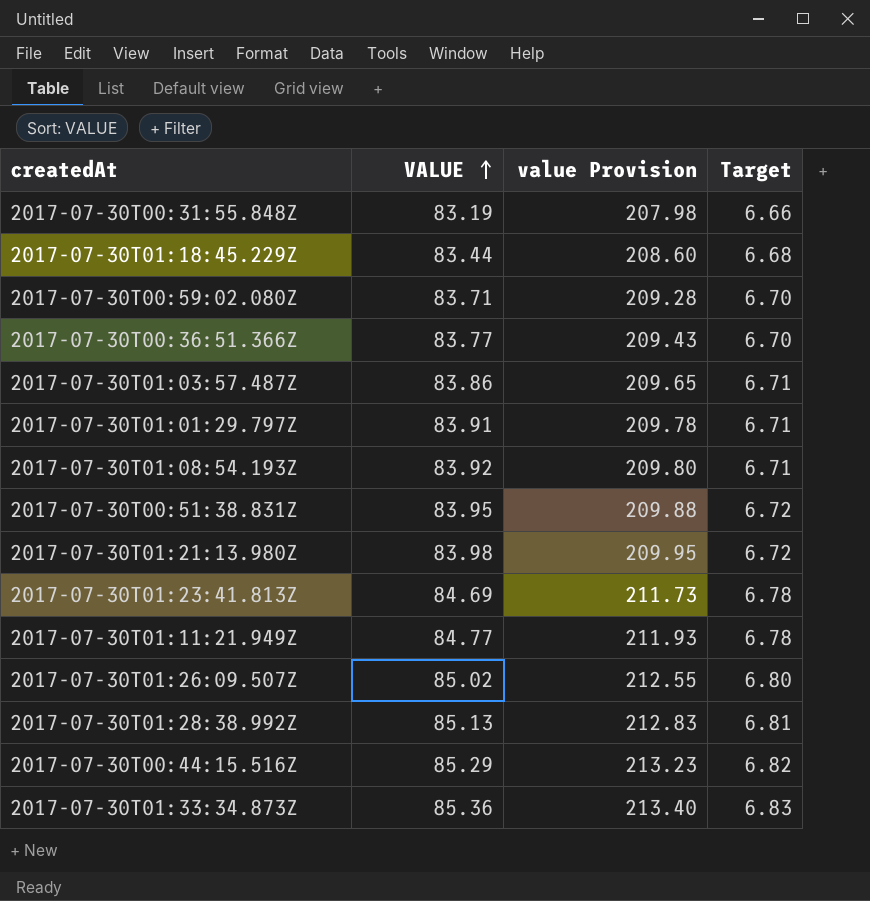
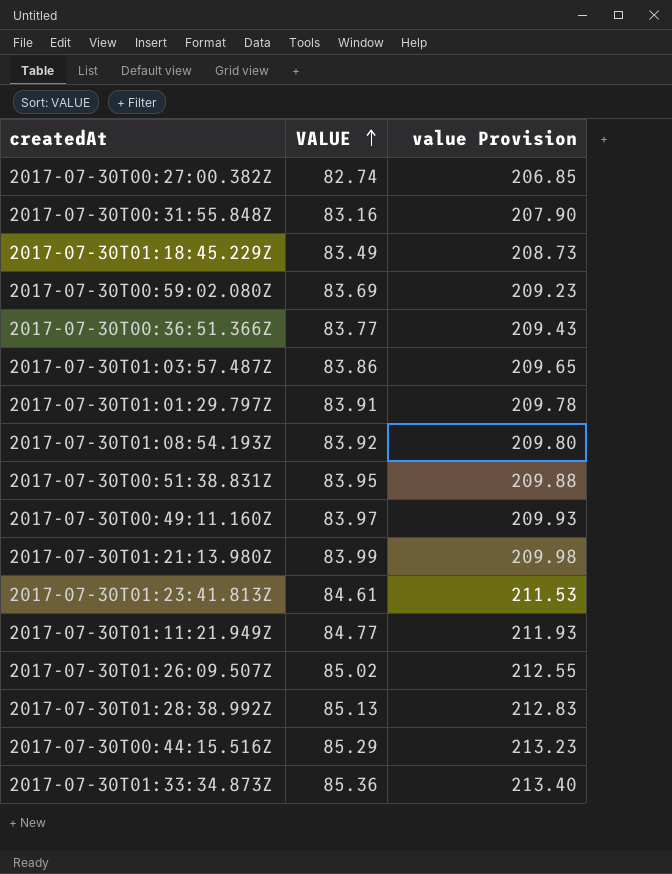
column Target | formula: [VALUE] * 0.08 -> none
row 2017-07-30T00:27:00.382Z: none -> 82.74 | 206.85
2017-07-30T00:31:55.848Z | VALUE: 83.19 -> 83.16
2017-07-30T00:31:55.848Z | value Provision: 207.98 -> 207.90
2017-07-30T01:18:45.229Z | VALUE: 83.44 -> 83.49
2017-07-30T01:18:45.229Z | value Provision: 208.60 -> 208.73
2017-07-30T00:59:02.080Z | VALUE: 83.71 -> 83.69
2017-07-30T00:59:02.080Z | value Provision: 209.28 -> 209.23
row 2017-07-30T00:49:11.160Z: none -> 83.97 | 209.93
2017-07-30T01:21:13.980Z | VALUE: 83.98 -> 83.99
2017-07-30T01:21:13.980Z | value Provision: 209.95 -> 209.98
2017-07-30T01:23:41.813Z | VALUE: 84.69 -> 84.61
2017-07-30T01:23:41.813Z | value Provision: 211.73 -> 211.53

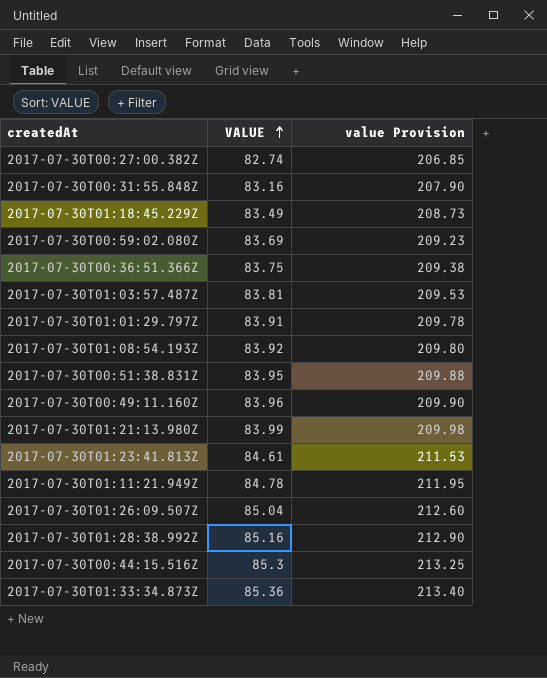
2017-07-30T00:36:51.366Z | VALUE: 83.77 -> 83.75
2017-07-30T00:36:51.366Z | value Provision: 209.43 -> 209.38
2017-07-30T01:03:57.487Z | VALUE: 83.86 -> 83.81
2017-07-30T01:03:57.487Z | value Provision: 209.65 -> 209.53
2017-07-30T00:49:11.160Z | VALUE: 83.97 -> 83.96
2017-07-30T00:49:11.160Z | value Provision: 209.93 -> 209.90
2017-07-30T01:11:21.949Z | VALUE: 84.77 -> 84.78
2017-07-30T01:11:21.949Z | value Provision: 211.93 -> 211.95
2017-07-30T01:26:09.507Z | VALUE: 85.02 -> 85.04
2017-07-30T01:26:09.507Z | value Provision: 212.55 -> 212.60
2017-07-30T01:28:38.992Z | VALUE: 85.13 -> 85.16
2017-07-30T01:28:38.992Z | value Provision: 212.83 -> 212.90
2017-07-30T00:44:15.516Z | VALUE: 85.29 -> 85.3
2017-07-30T00:44:15.516Z | value Provision: 213.23 -> 213.25

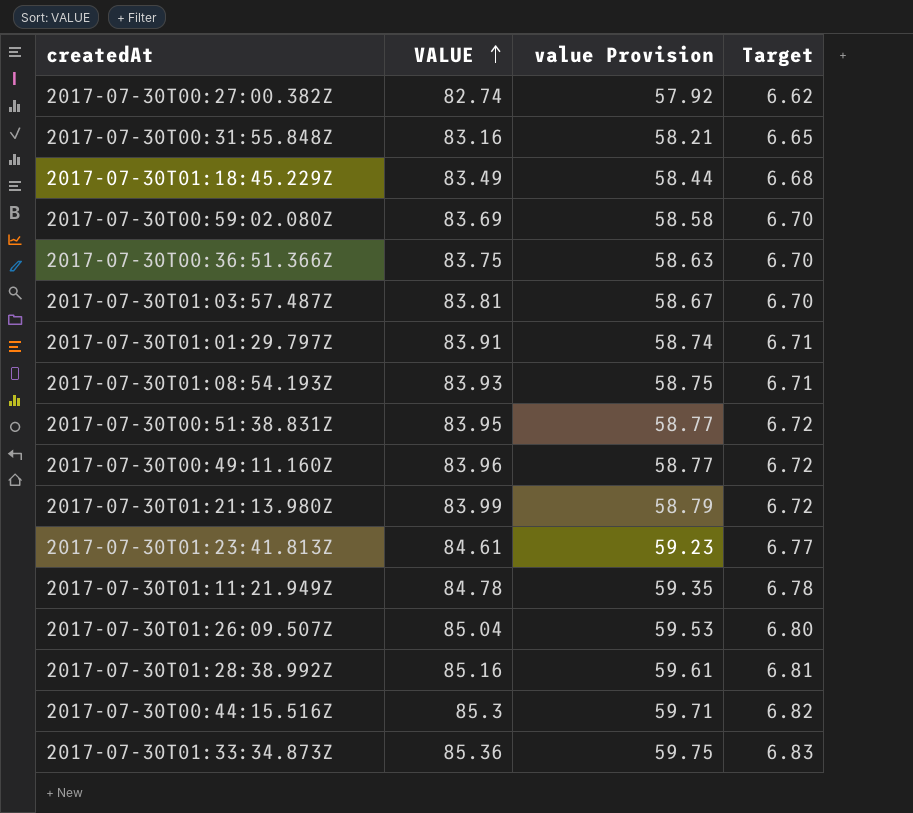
column value Provision | formula: [VALUE] * 2.5 -> [VALUE] * 0.7
column Target | formula: none -> [VALUE] * 0.08
2017-07-30T01:08:54.193Z | VALUE: 83.92 -> 83.93

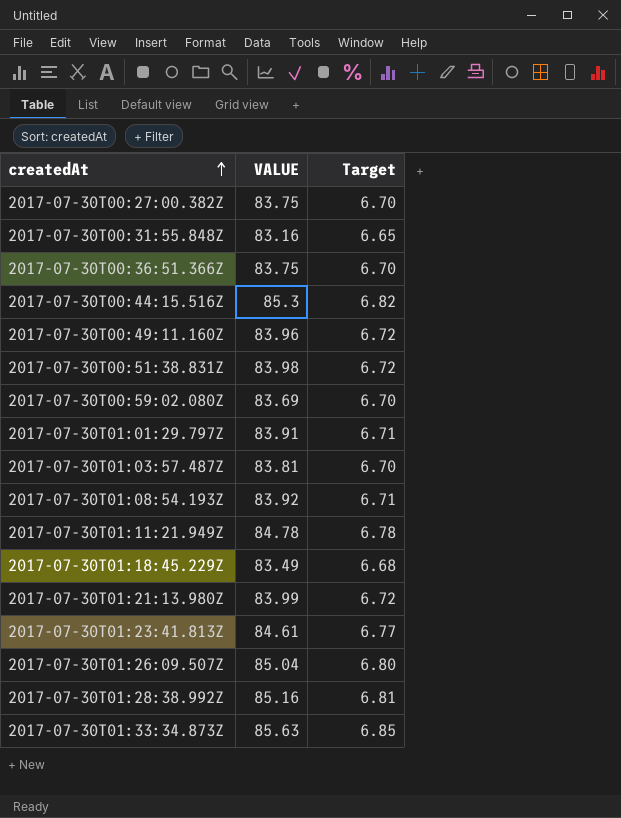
row order: VALUE ascending -> createdAt ascending
column value Provision | formula: [VALUE] * 0.7 -> none
2017-07-30T00:27:00.382Z | VALUE: 82.74 -> 83.75
2017-07-30T00:27:00.382Z | Target: 6.62 -> 6.70
2017-07-30T00:51:38.831Z | VALUE: 83.95 -> 83.98
2017-07-30T01:08:54.193Z | VALUE: 83.93 -> 83.92
2017-07-30T01:33:34.873Z | VALUE: 85.36 -> 85.63
2017-07-30T01:33:34.873Z | Target: 6.83 -> 6.85

